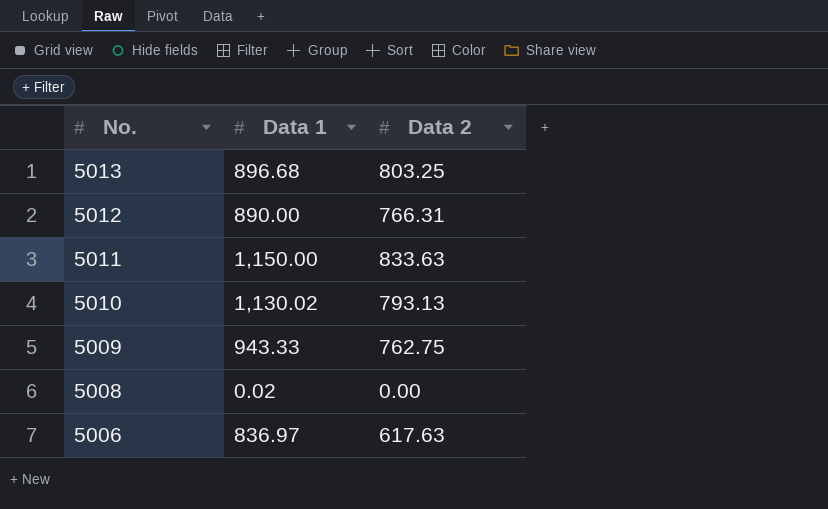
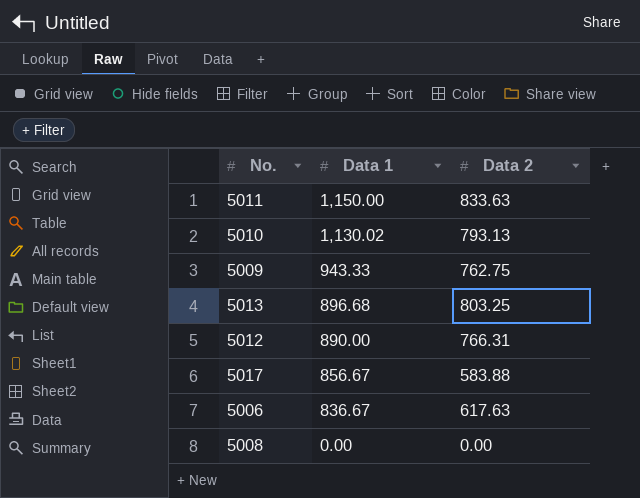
row order: No. descending -> Data 1 descending
row 5017: none -> 856.67 | 583.88
5006 | Data 1: 836.97 -> 836.67
5008 | Data 1: 0.02 -> 0.00

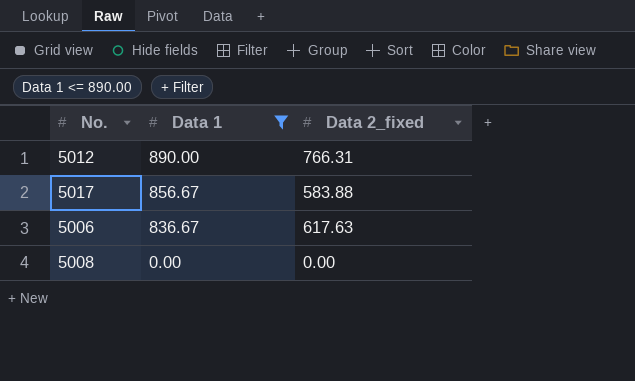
filter: none -> Data 1 <= 890.00
column name: Data 2 -> Data 2_fixed

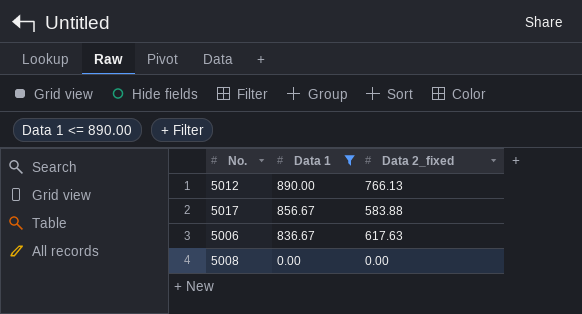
5012 | Data 2_fixed: 766.31 -> 766.13

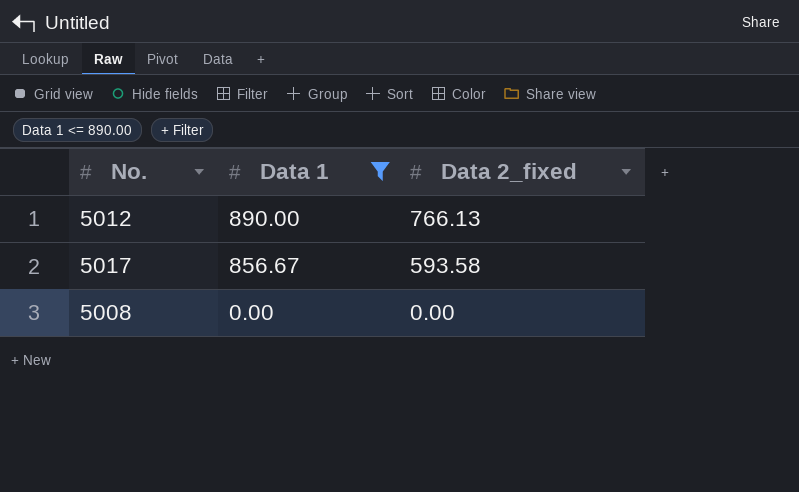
row 5006: 836.67 | 617.63 -> none
5017 | Data 2_fixed: 583.88 -> 593.58

